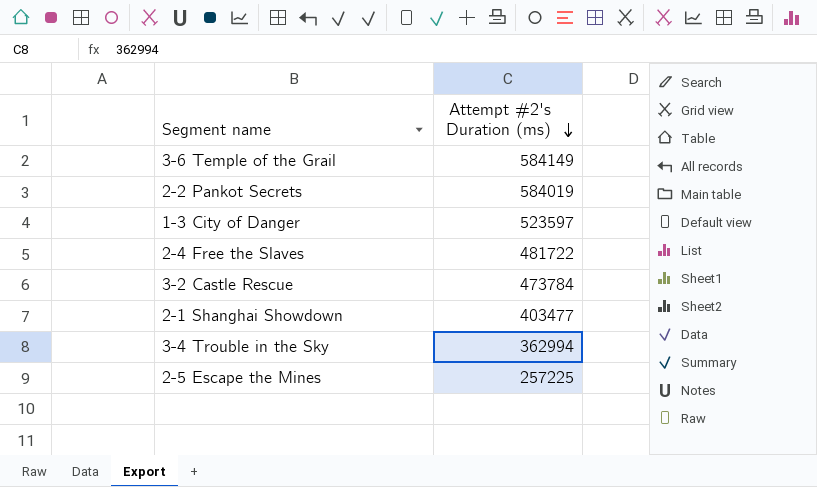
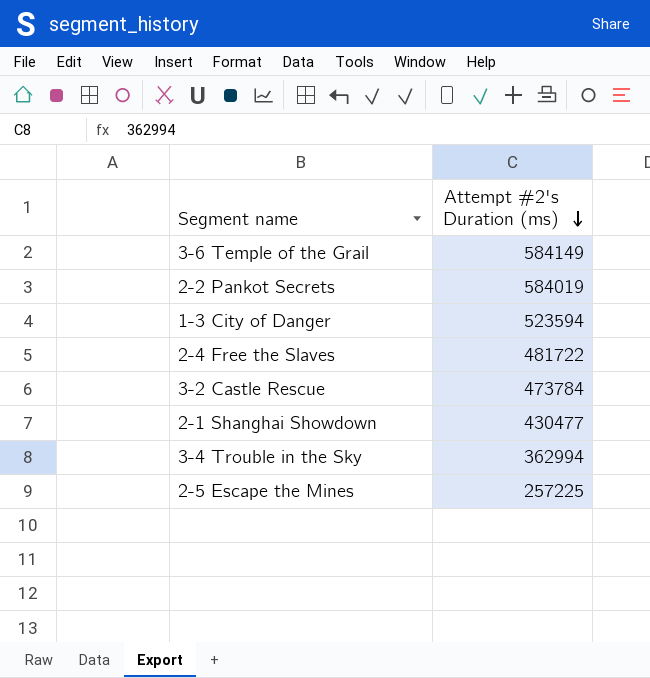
1-3 City of Danger | Attempt #2's Duration (ms): 523597 -> 523594
2-1 Shanghai Showdown | Attempt #2's Duration (ms): 403477 -> 430477

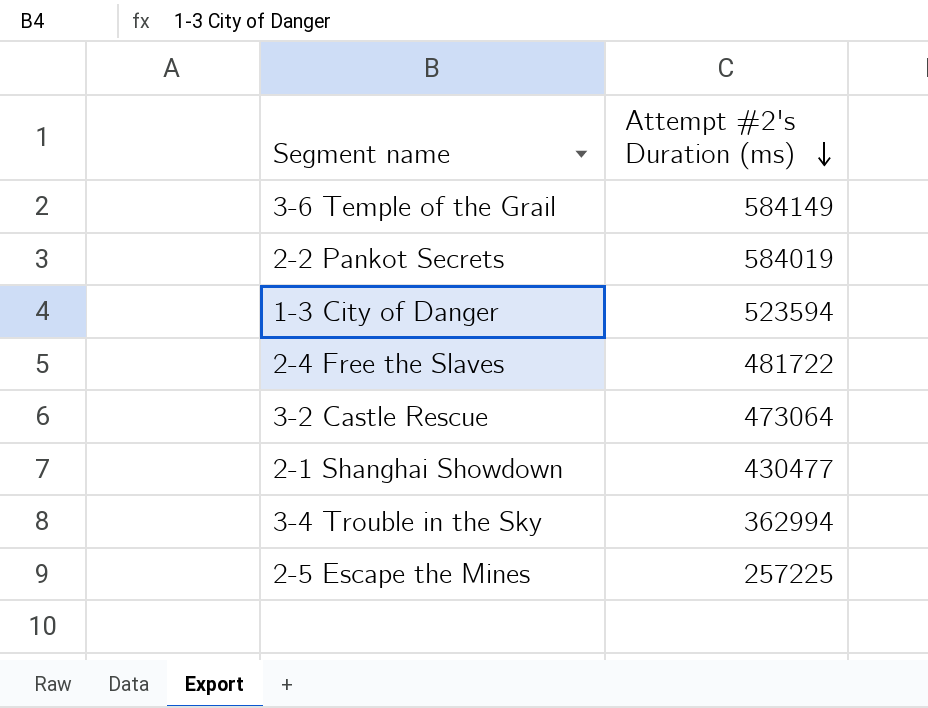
3-2 Castle Rescue | Attempt #2's Duration (ms): 473784 -> 473064

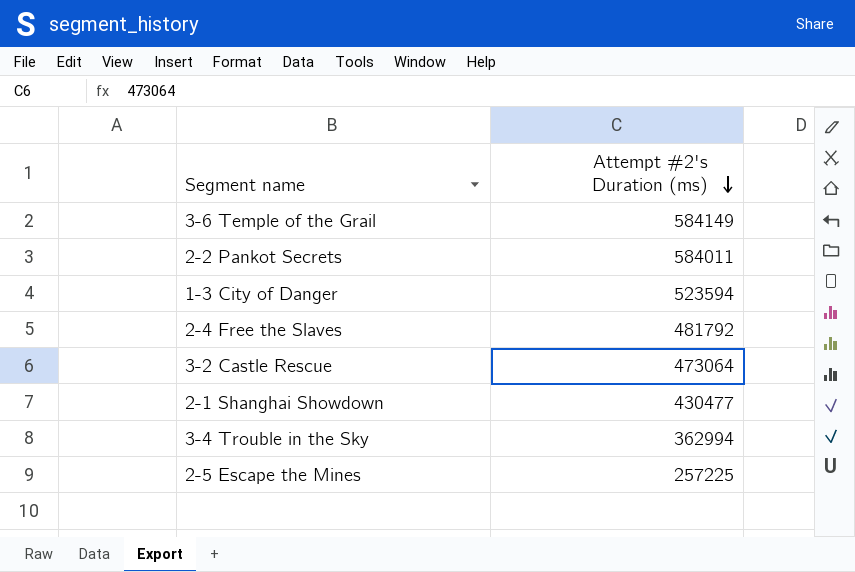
2-2 Pankot Secrets | Attempt #2's Duration (ms): 584019 -> 584011
2-4 Free the Slaves | Attempt #2's Duration (ms): 481722 -> 481792

